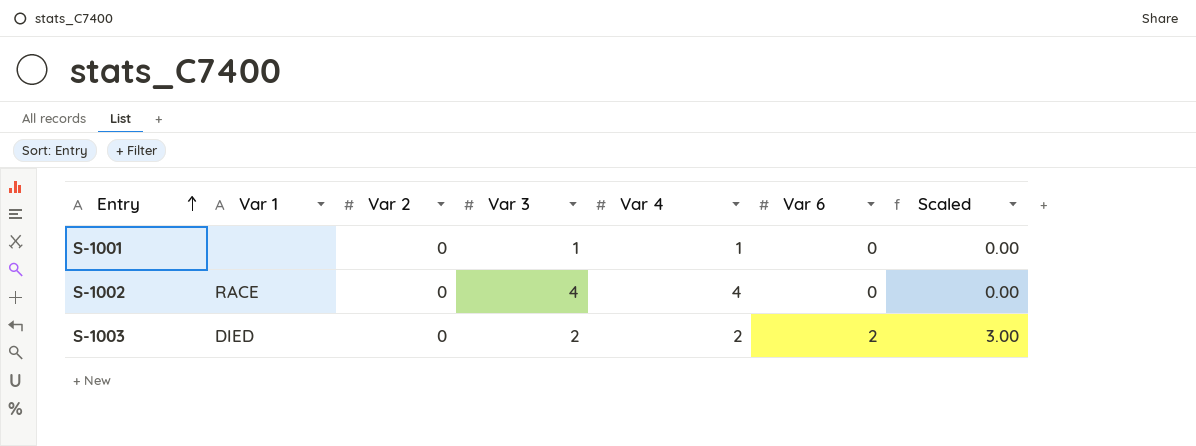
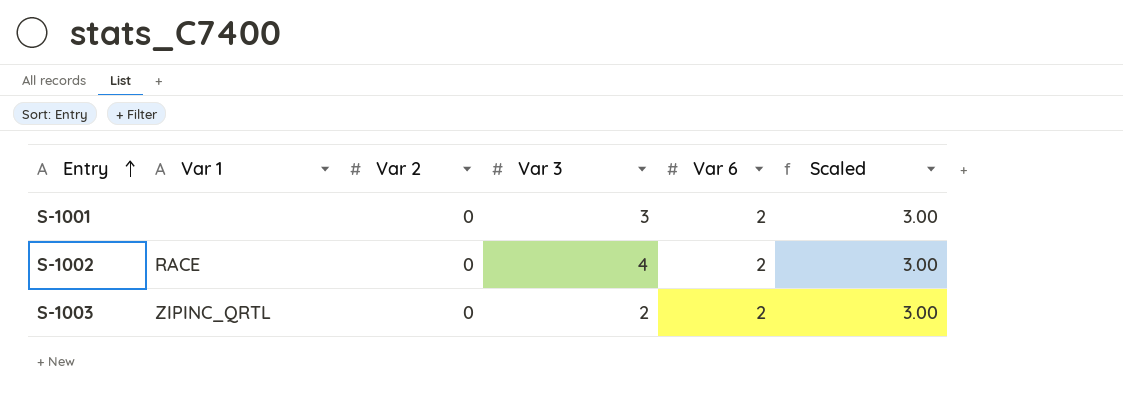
column Var 4 | position: 5 -> none
S-1001 | Var 3: 1 -> 3
S-1001 | Var 6: 0 -> 2
S-1001 | Scaled: 0.00 -> 3.00
S-1002 | Var 6: 0 -> 2
S-1002 | Scaled: 0.00 -> 3.00
S-1003 | Var 1: DIED -> ZIPINC_QRTL

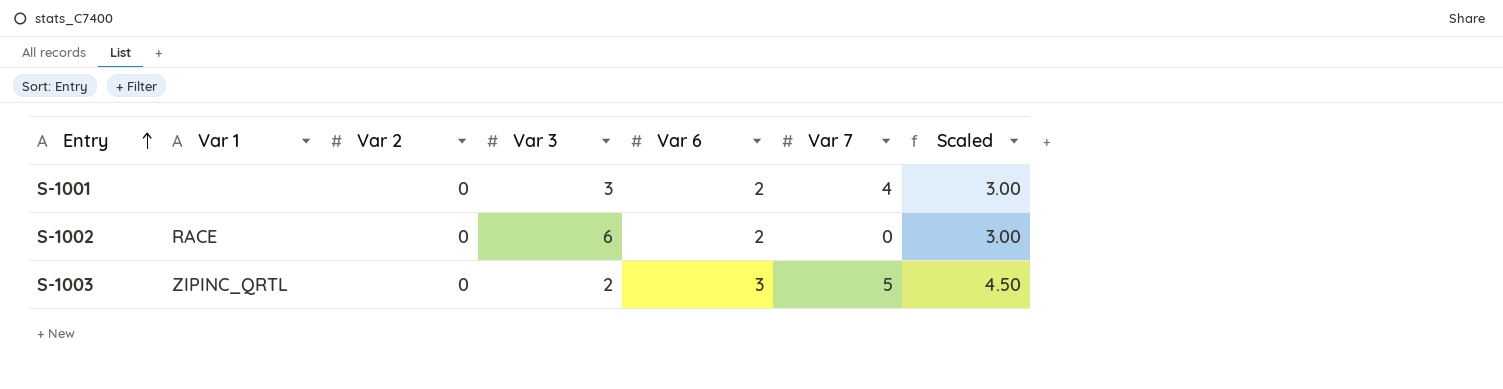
column Var 7 | position: none -> 6
S-1002 | Var 3: 4 -> 6
S-1003 | Var 6: 2 -> 3
S-1003 | Scaled: 3.00 -> 4.50

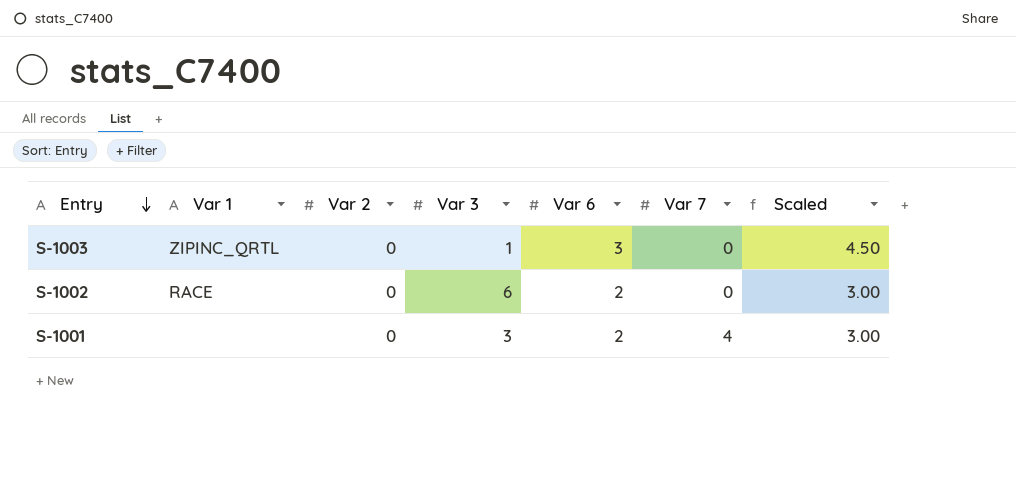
row order: Entry ascending -> Entry descending
S-1003 | Var 3: 2 -> 1
S-1003 | Var 7: 5 -> 0

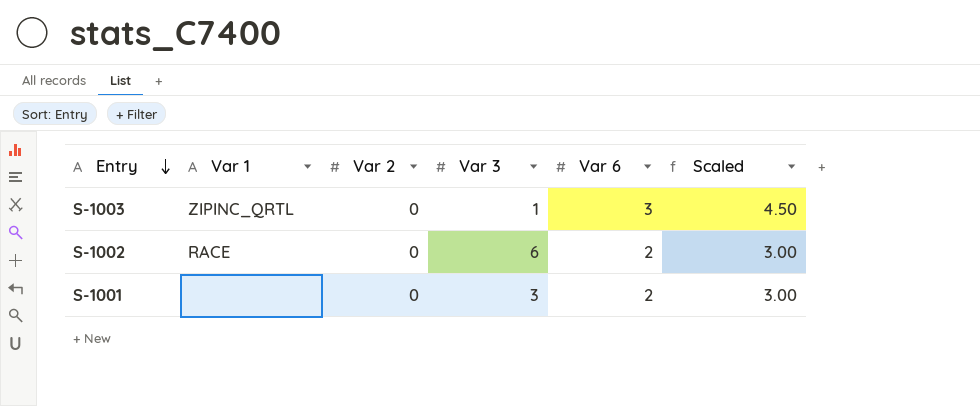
column Var 7 | position: 6 -> none

